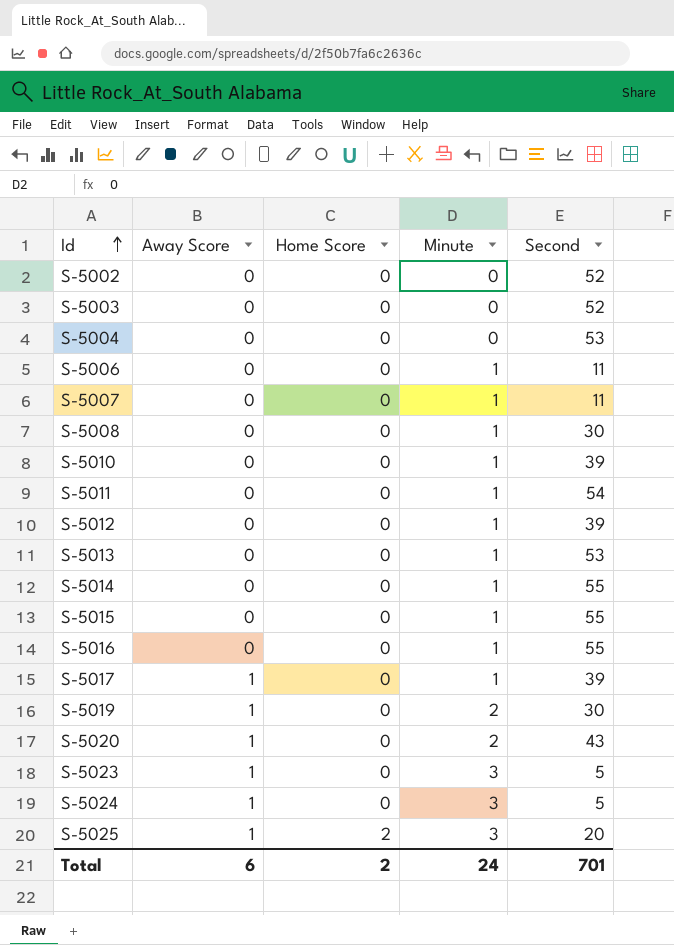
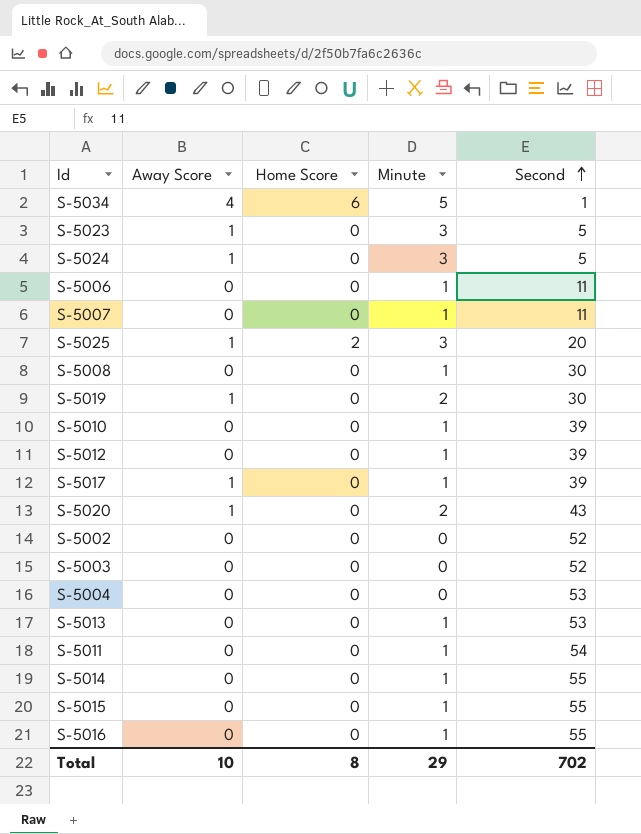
row order: Id ascending -> Second ascending
row S-5034: none -> 4 | 6 | 5 | 1
Total | Away Score: 6 -> 10
Total | Home Score: 2 -> 8
Total | Minute: 24 -> 29
Total | Second: 701 -> 702

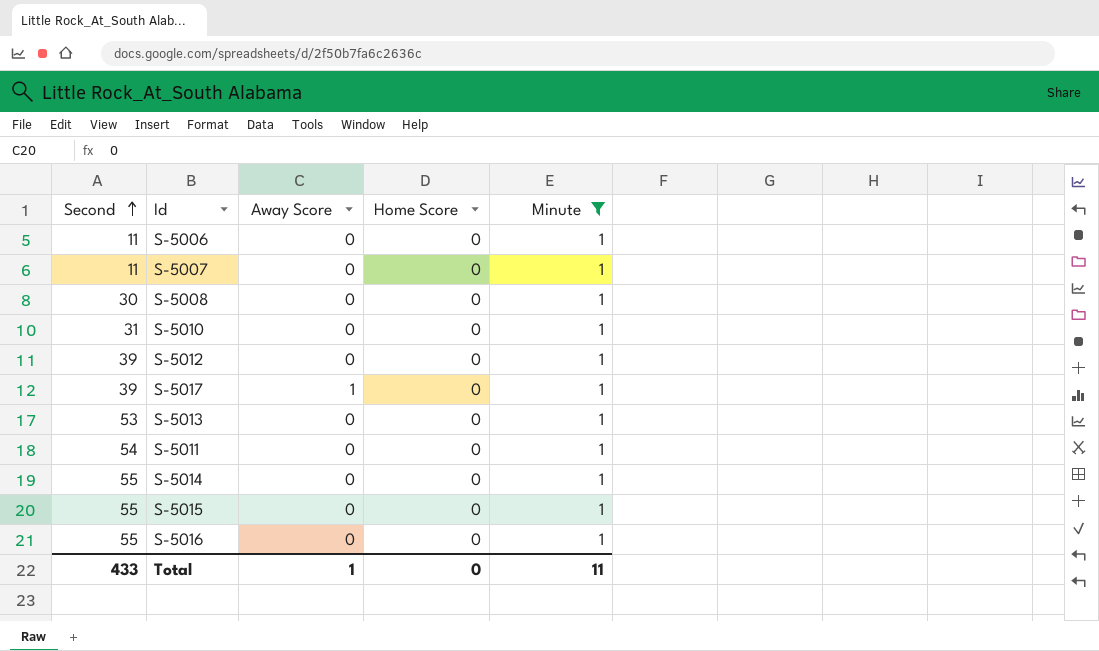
filter: none -> Minute = 1
column Second | position: 5 -> 1
S-5010 | Second: 39 -> 31
Total | Second: 702 -> 433
Total | Away Score: 10 -> 1
Total | Home Score: 8 -> 0
Total | Minute: 29 -> 11

